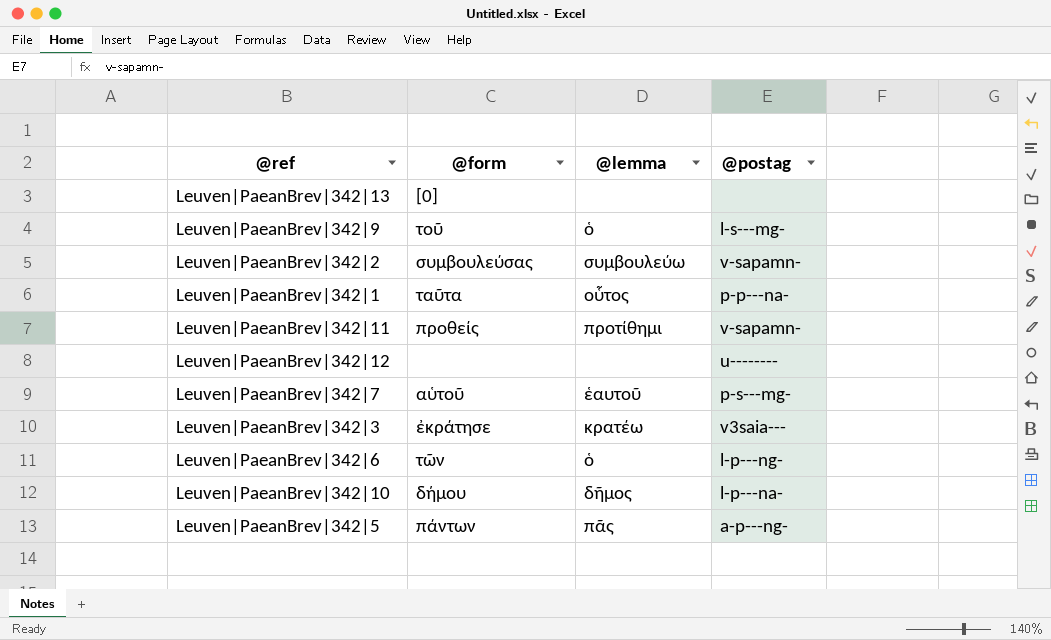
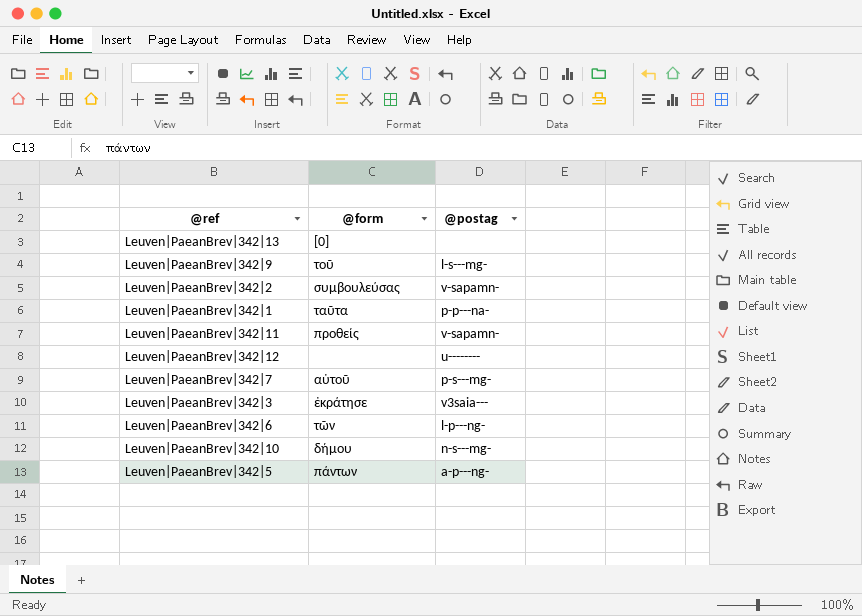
column @lemma | position: 3 -> none
Leuven|PaeanBrev|342|10 | @postag: l-p---na- -> n-s---mg-

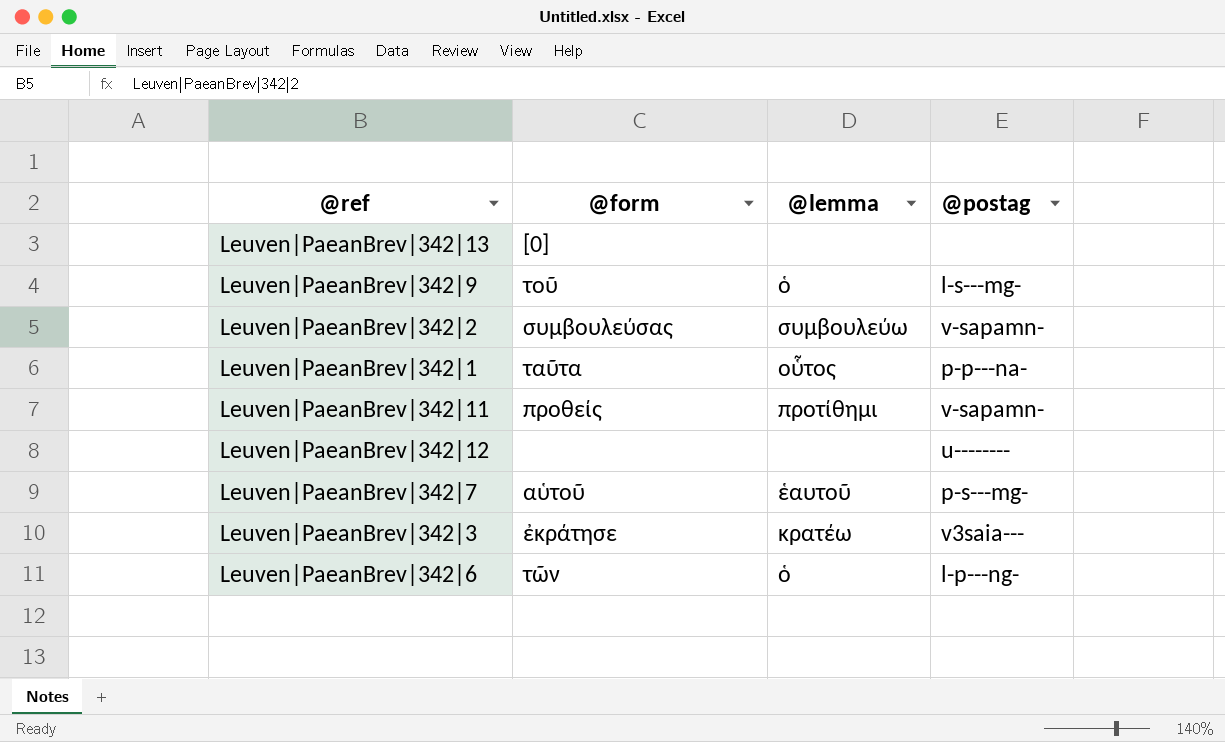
column @lemma | position: none -> 3
row Leuven|PaeanBrev|342|10: δήμου | n-s---mg- -> none
row Leuven|PaeanBrev|342|5: πάντων | a-p---ng- -> none

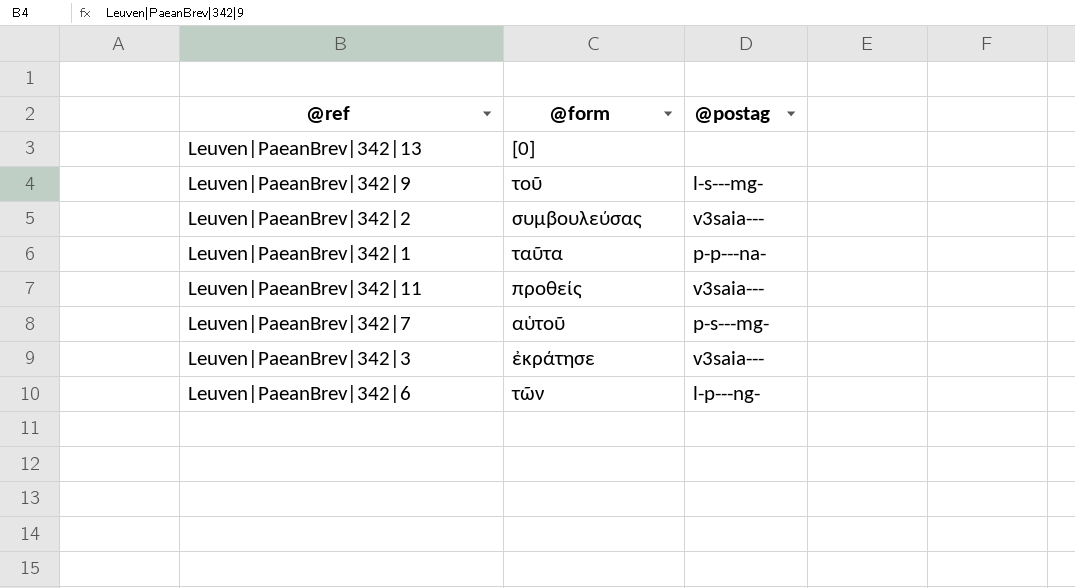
column @lemma | position: 3 -> none
row Leuven|PaeanBrev|342|12: none | none | u-------- -> none
Leuven|PaeanBrev|342|2 | @postag: v-sapamn- -> v3saia---
Leuven|PaeanBrev|342|11 | @postag: v-sapamn- -> v3saia---

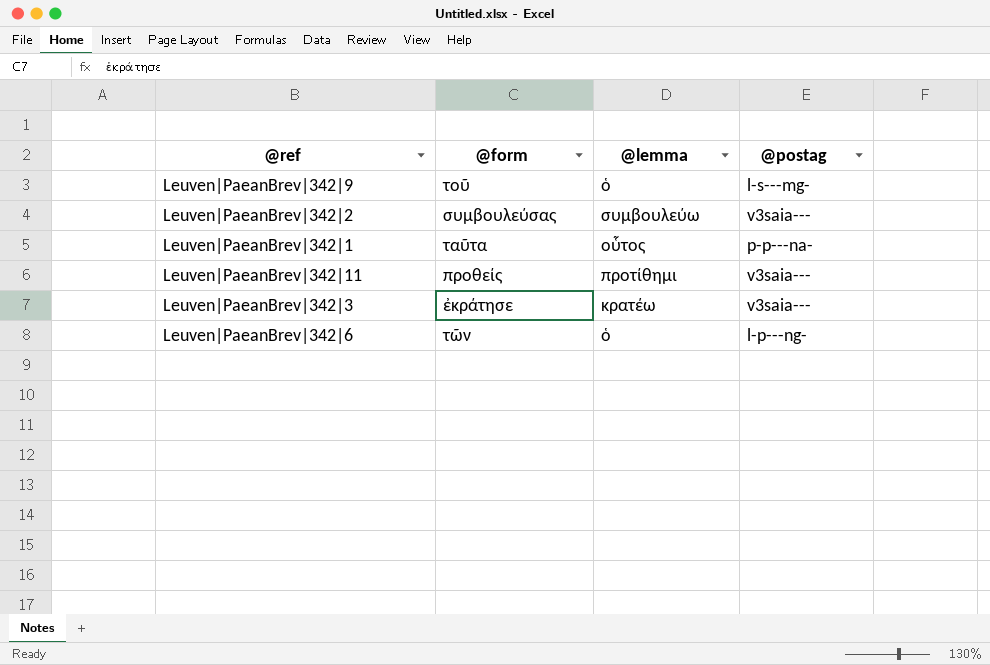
column @lemma | position: none -> 3
row Leuven|PaeanBrev|342|13: [0] | none -> none
row Leuven|PaeanBrev|342|7: αὑτοῦ | p-s---mg- -> none

